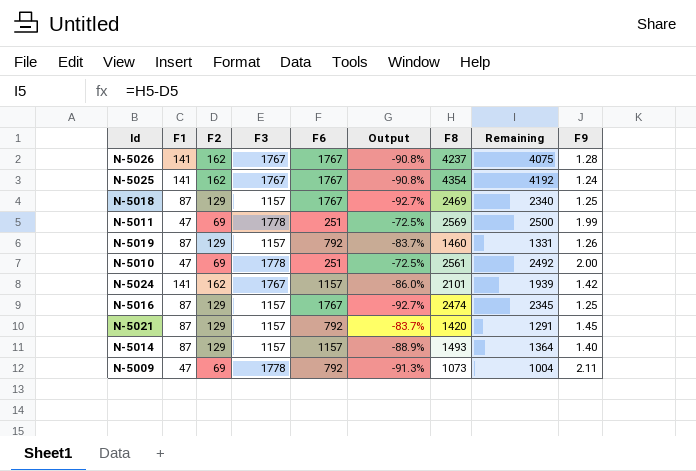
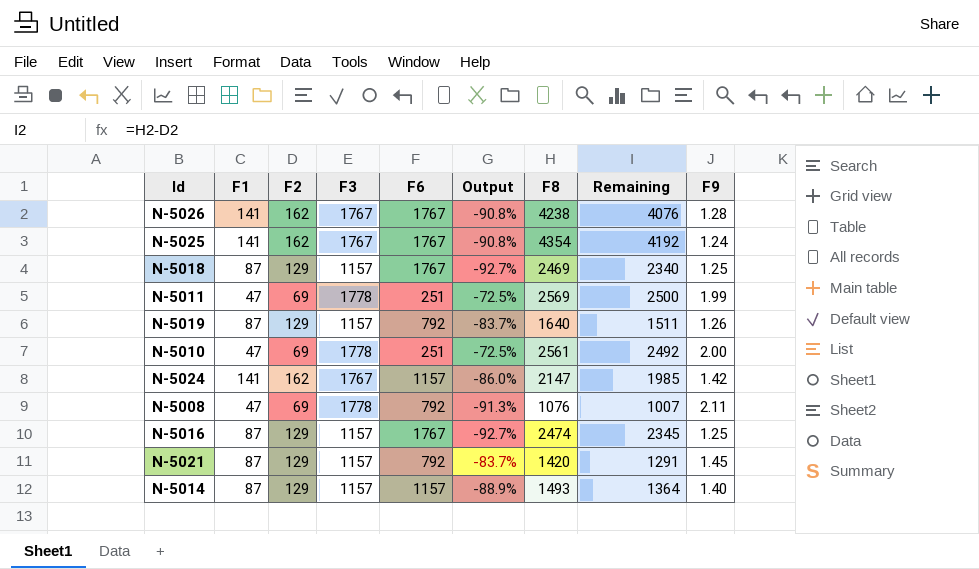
row N-5009: 47 | 69 | 1778 | 792 | -91.3% | 1073 | 1004 | 2.11 -> none
N-5026 | F8: 4237 -> 4238
N-5026 | Remaining: 4075 -> 4076
N-5019 | F8: 1460 -> 1640
N-5019 | Remaining: 1331 -> 1511
N-5024 | F8: 2101 -> 2147
N-5024 | Remaining: 1939 -> 1985
row N-5008: none -> 47 | 69 | 1778 | 792 | -91.3% | 1076 | 1007 | 2.11

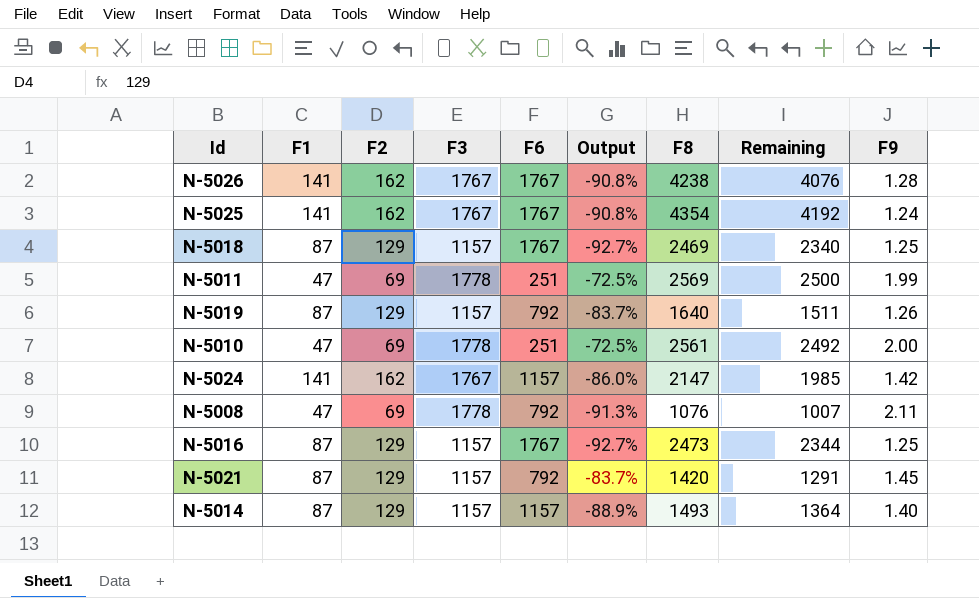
N-5016 | F8: 2474 -> 2473
N-5016 | Remaining: 2345 -> 2344

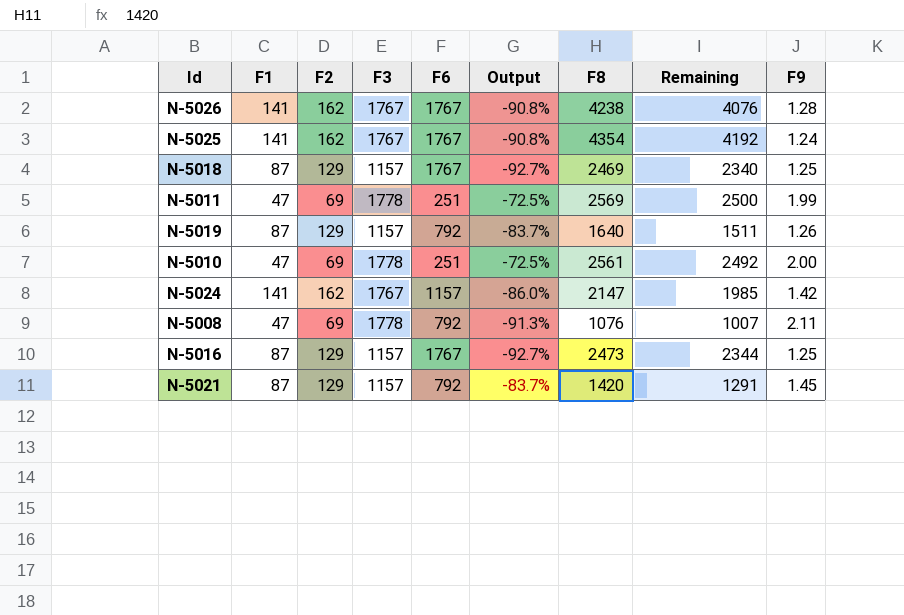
row N-5014: 87 | 129 | 1157 | 1157 | -88.9% | 1493 | 1364 | 1.40 -> none

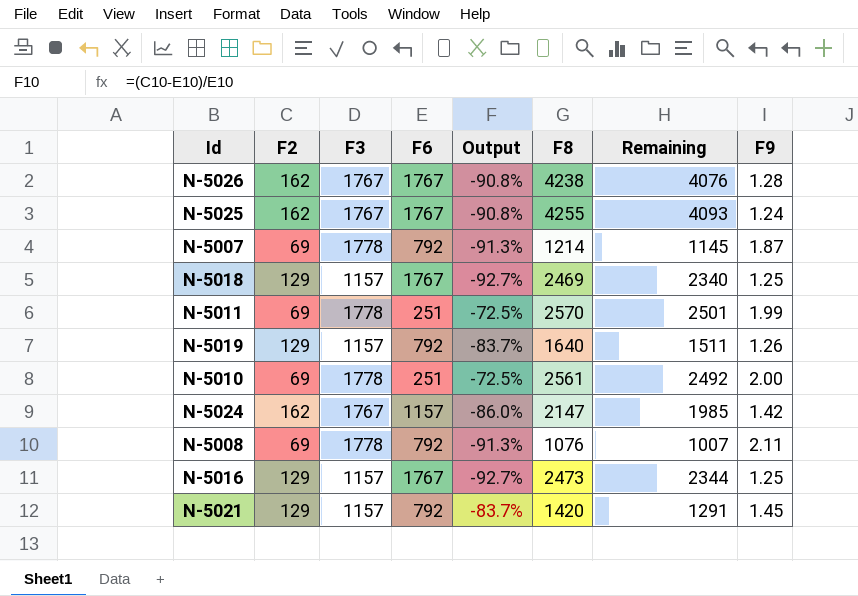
column F1 | position: 2 -> none
N-5025 | F8: 4354 -> 4255
N-5025 | Remaining: 4192 -> 4093
row N-5007: none -> 69 | 1778 | 792 | -91.3% | 1214 | 1145 | 1.87
N-5011 | F8: 2569 -> 2570
N-5011 | Remaining: 2500 -> 2501

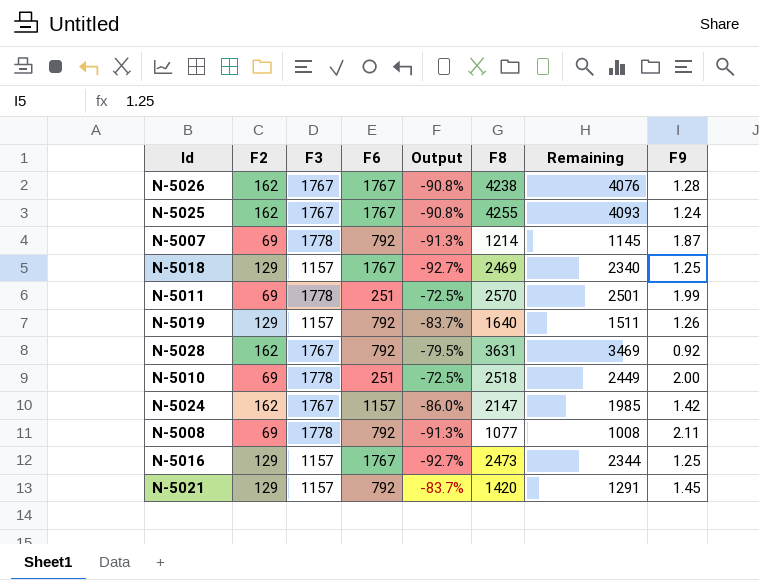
row N-5028: none -> 162 | 1767 | 792 | -79.5% | 3631 | 3469 | 0.92
N-5010 | F8: 2561 -> 2518
N-5010 | Remaining: 2492 -> 2449
N-5008 | F8: 1076 -> 1077
N-5008 | Remaining: 1007 -> 1008

